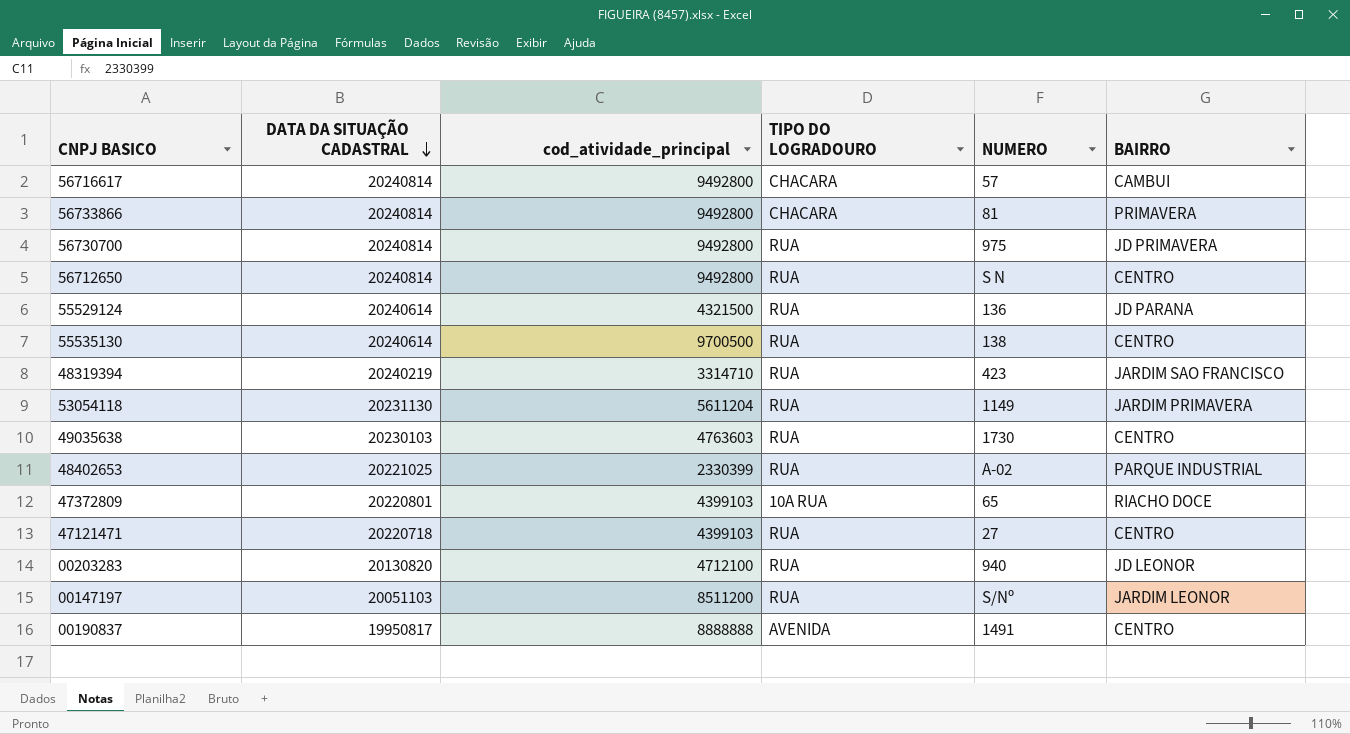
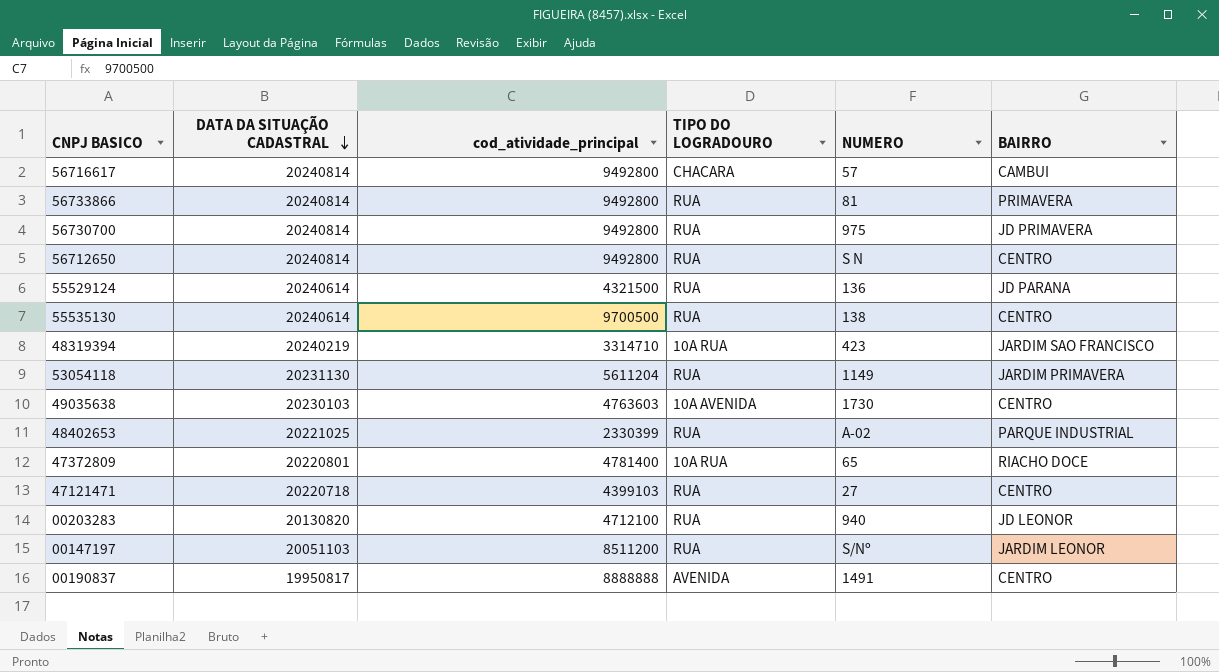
56733866 | TIPO DO LOGRADOURO: CHACARA -> RUA
48319394 | TIPO DO LOGRADOURO: RUA -> 10A RUA
49035638 | TIPO DO LOGRADOURO: RUA -> 10A AVENIDA
47372809 | cod_atividade_principal: 4399103 -> 4781400

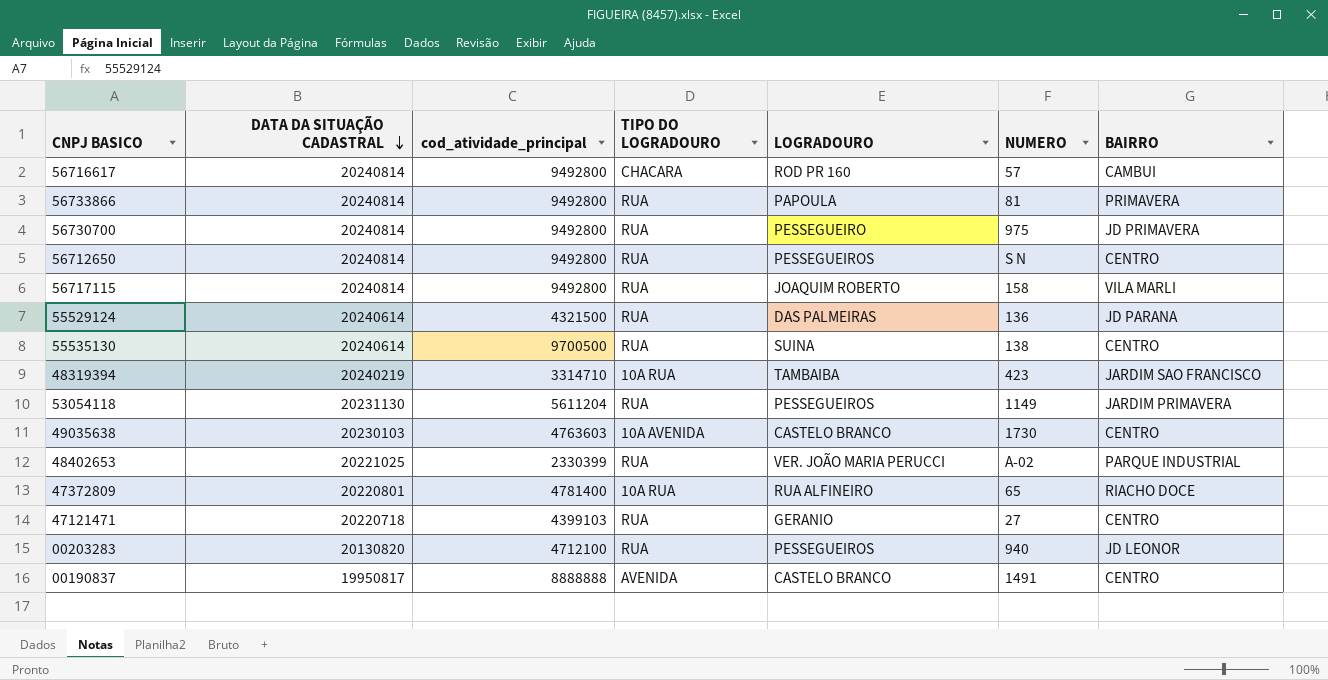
column LOGRADOURO | position: none -> 5
row 00147197: 20051103 | 8511200 | RUA | S/Nº | JARDIM LEONOR -> none
row 56717115: none -> 20240814 | 9492800 | RUA | JOAQUIM ROBERTO | 158 | VILA MARLI

